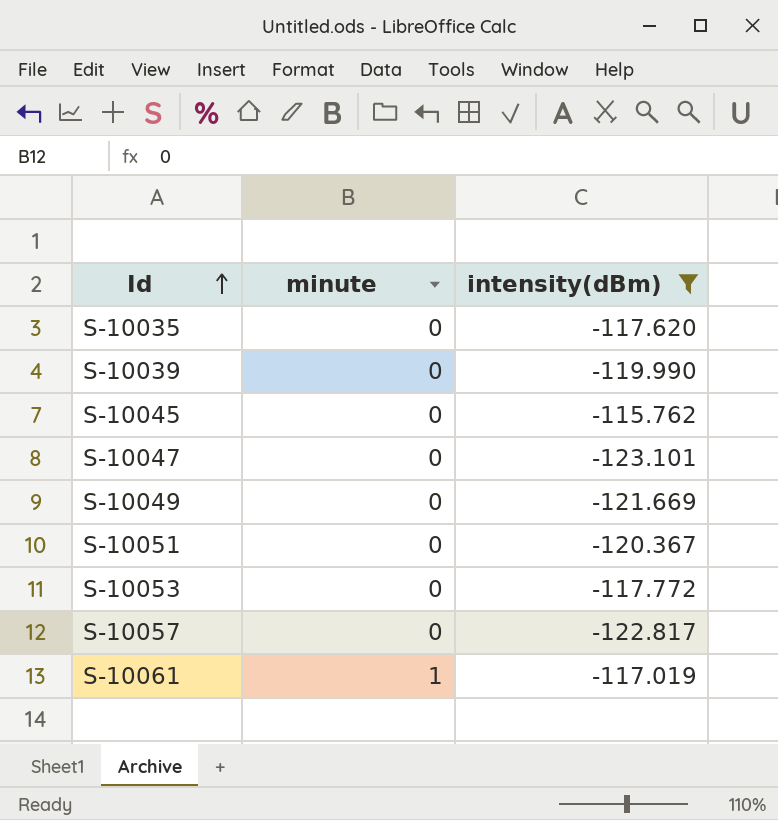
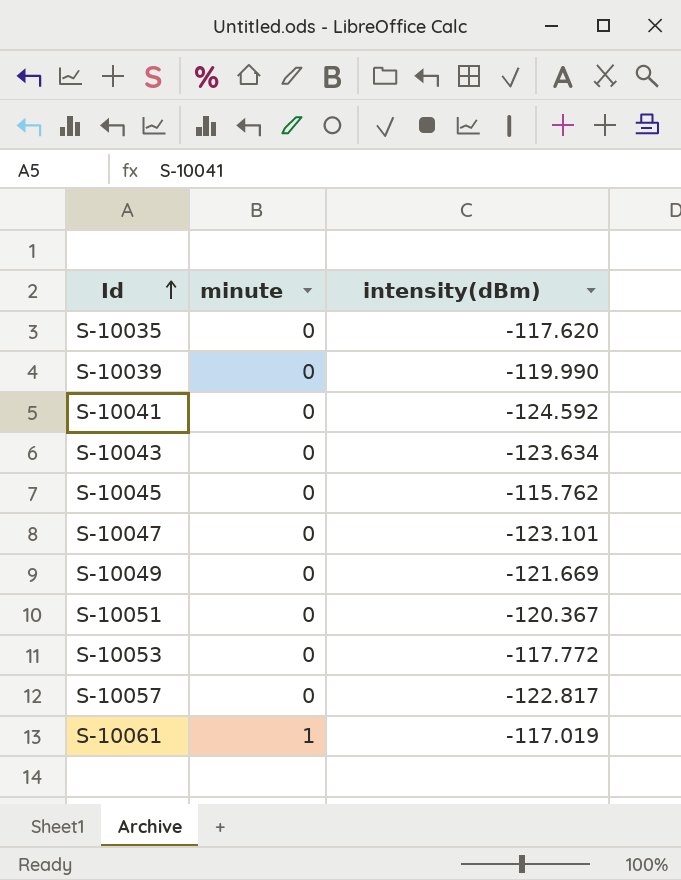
filter: intensity(dBm) >= -123.101 -> none

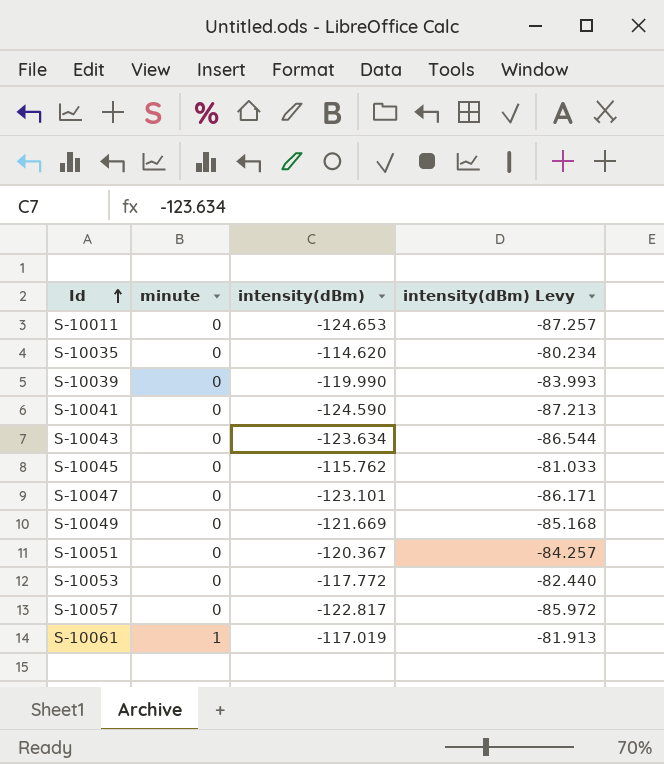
column intensity(dBm) Levy | formula: none -> [intensity(dBm)] * 0.7
row S-10011: none -> 0 | -124.653 | -87.257
S-10035 | intensity(dBm): -117.620 -> -114.620
S-10041 | intensity(dBm): -124.592 -> -124.590

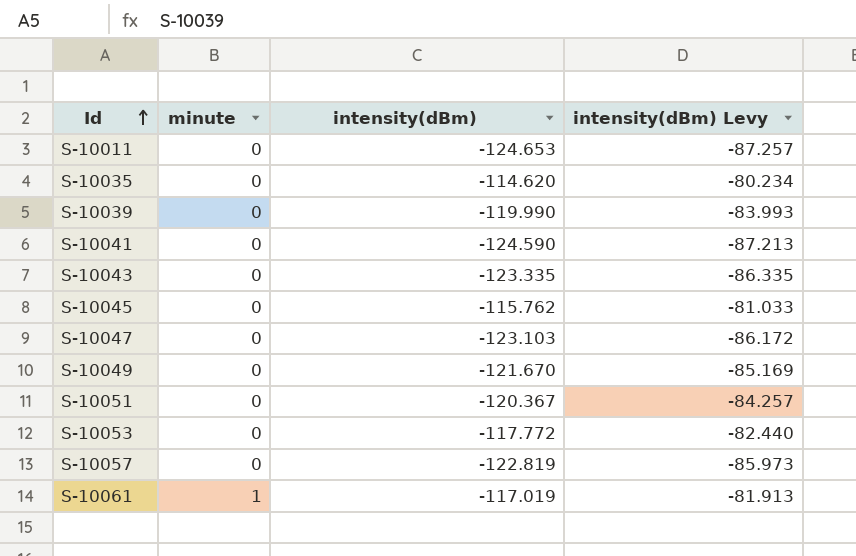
S-10043 | intensity(dBm): -123.634 -> -123.335
S-10043 | intensity(dBm) Levy: -86.544 -> -86.335
S-10047 | intensity(dBm): -123.101 -> -123.103
S-10047 | intensity(dBm) Levy: -86.171 -> -86.172
S-10049 | intensity(dBm): -121.669 -> -121.670
S-10049 | intensity(dBm) Levy: -85.168 -> -85.169
S-10057 | intensity(dBm): -122.817 -> -122.819
S-10057 | intensity(dBm) Levy: -85.972 -> -85.973

